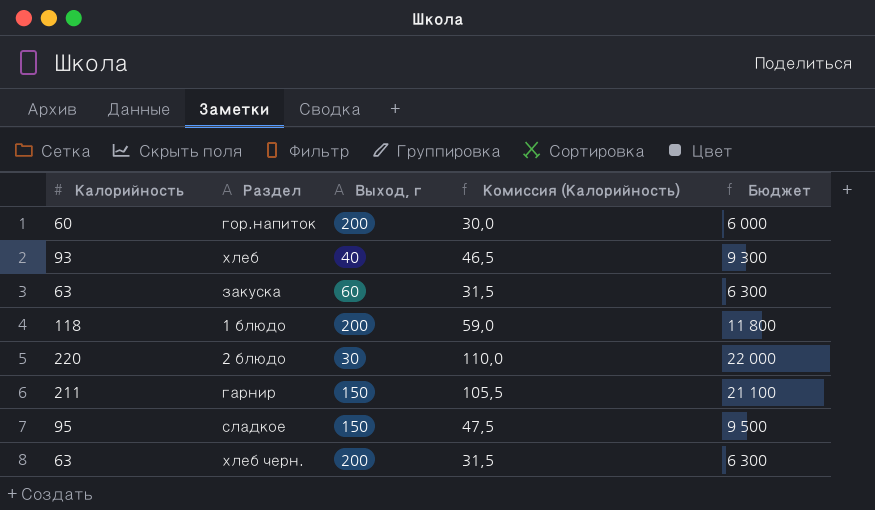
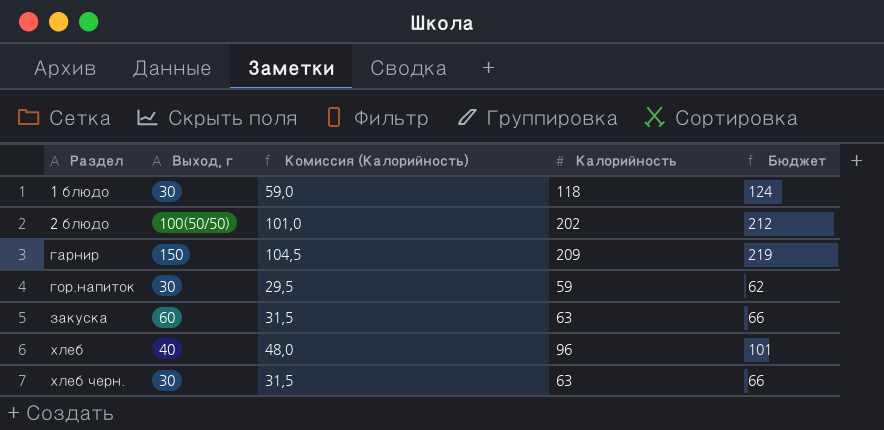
row order: none -> Раздел ascending
column Калорийность | position: 1 -> 4
column Бюджет | formula: [Калорийность] * 100 -> [Калорийность] * 1,05
row сладкое: 95 | 150 | 47,5 | 9 500 -> none
1 блюдо | Выход, г: 200 -> 30
2 блюдо | Выход, г: 30 -> 100(50/50)
2 блюдо | Комиссия (Калорийность): 110,0 -> 101,0
2 блюдо | Калорийность: 220 -> 202
гарнир | Комиссия (Калорийность): 105,5 -> 104,5
гарнир | Калорийность: 211 -> 209
гор.напиток | Выход, г: 200 -> 30
гор.напиток | Комиссия (Калорийность): 30,0 -> 29,5
гор.напиток | Калорийность: 60 -> 59
хлеб | Комиссия (Калорийность): 46,5 -> 48,0
хлеб | Калорийность: 93 -> 96
хлеб черн. | Выход, г: 200 -> 30

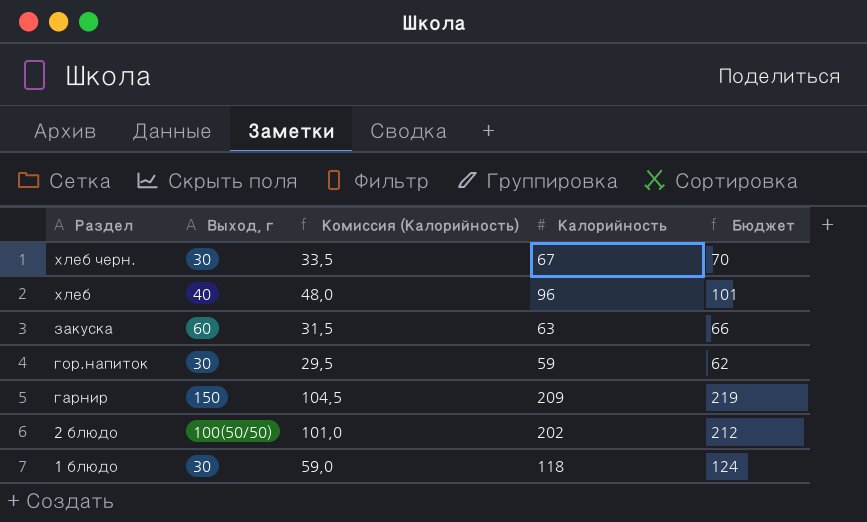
row order: Раздел ascending -> Раздел descending
хлеб черн. | Комиссия (Калорийность): 31,5 -> 33,5
хлеб черн. | Калорийность: 63 -> 67
хлеб черн. | Бюджет: 66 -> 70

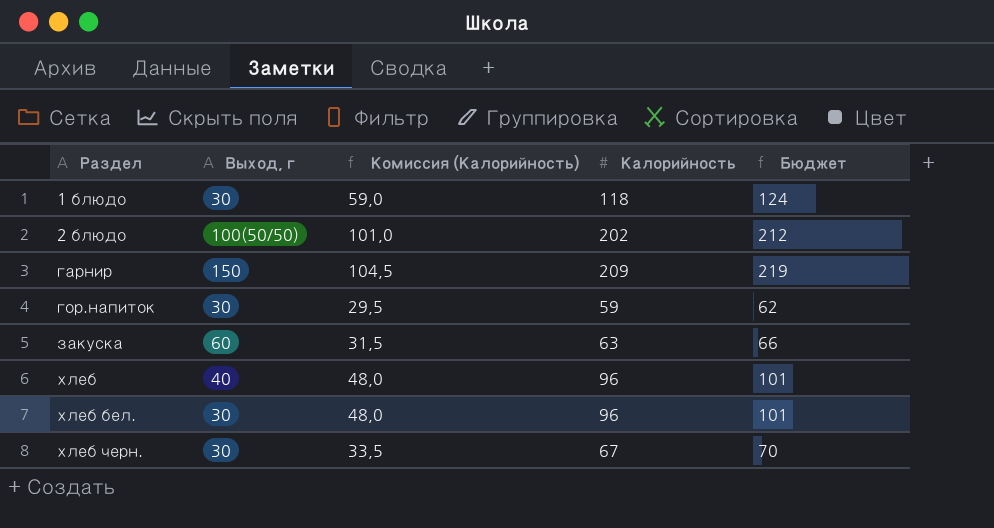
row order: Раздел descending -> Раздел ascending
row хлеб бел.: none -> 30 | 48,0 | 96 | 101

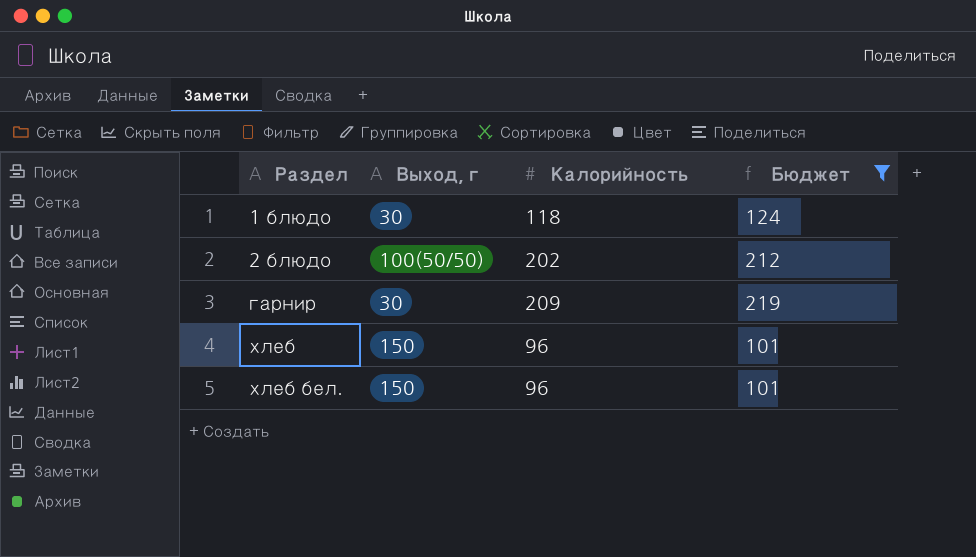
filter: none -> Бюджет >= 101
column Комиссия (Калорийность) | formula: [Калорийность] * 0,5 -> none
гарнир | Выход, г: 150 -> 30
хлеб | Выход, г: 40 -> 150
хлеб бел. | Выход, г: 30 -> 150

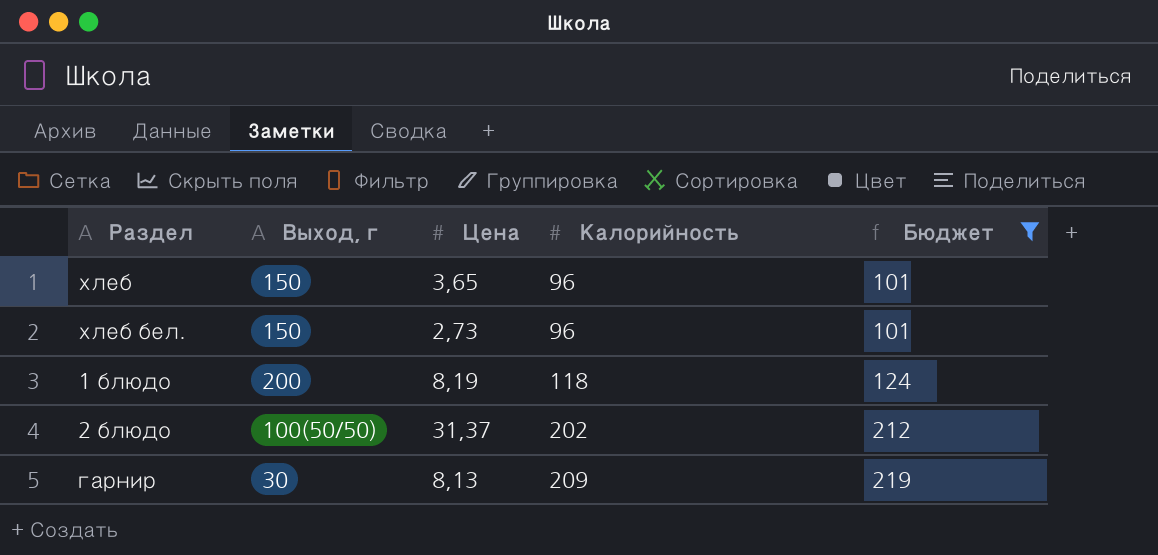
row order: Раздел ascending -> Калорийность ascending
column Цена | position: none -> 3
1 блюдо | Выход, г: 30 -> 200

